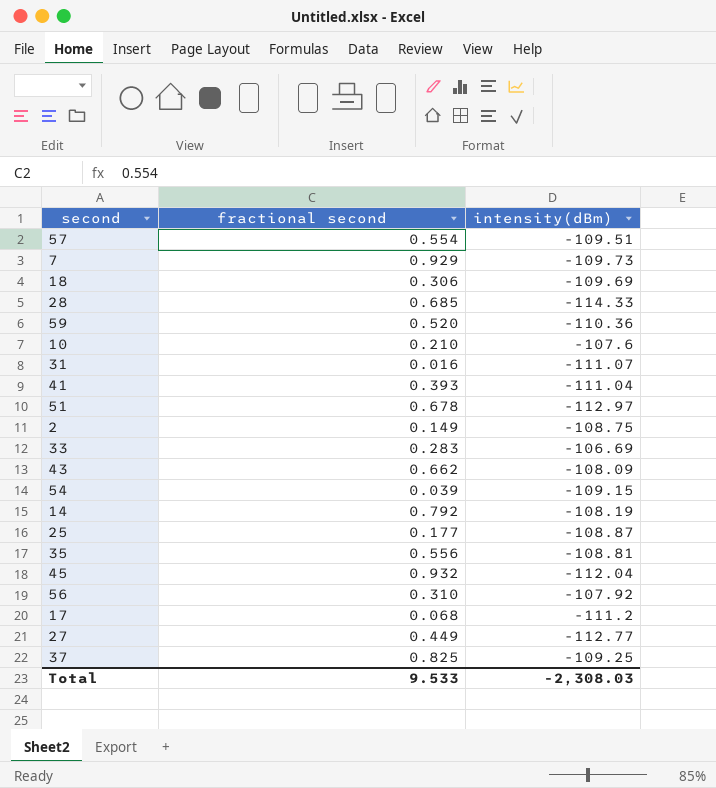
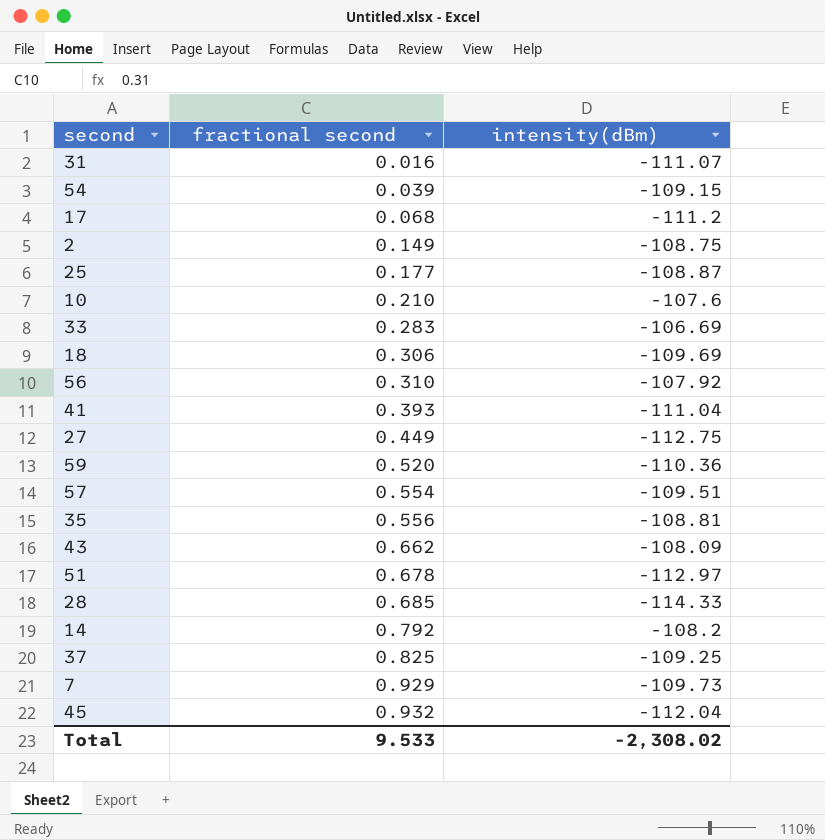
row order: none -> fractional second ascending
27 | intensity(dBm): -112.77 -> -112.75
14 | intensity(dBm): -108.19 -> -108.2
Total | intensity(dBm): -2,308.03 -> -2,308.02

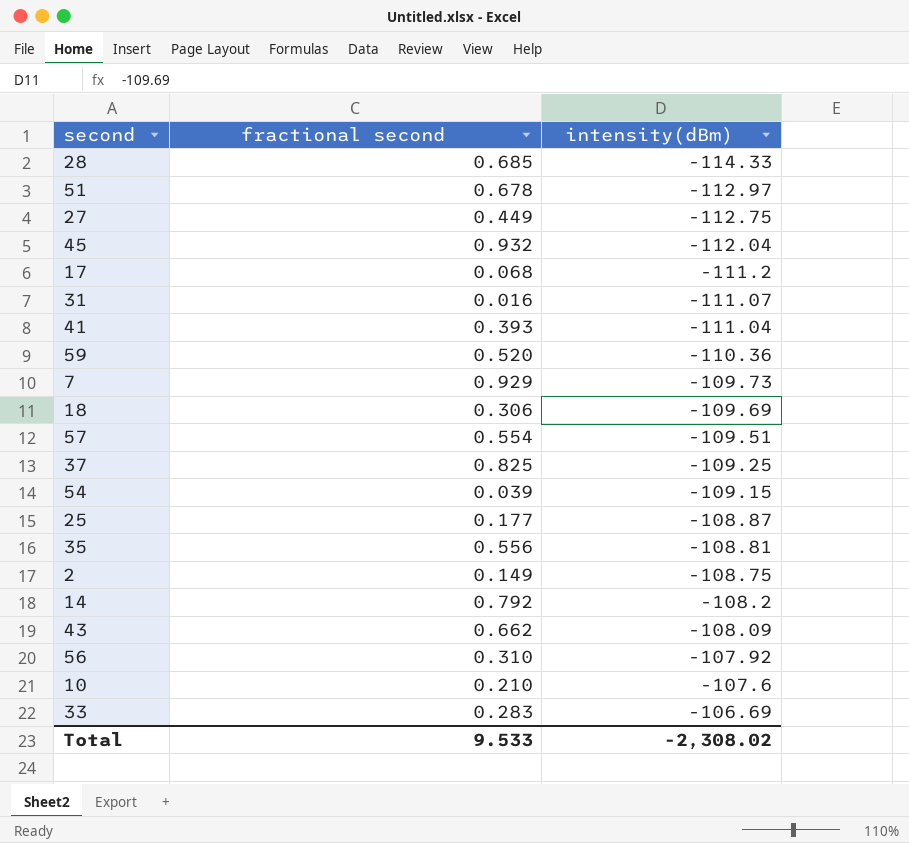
row order: fractional second ascending -> intensity(dBm) ascending

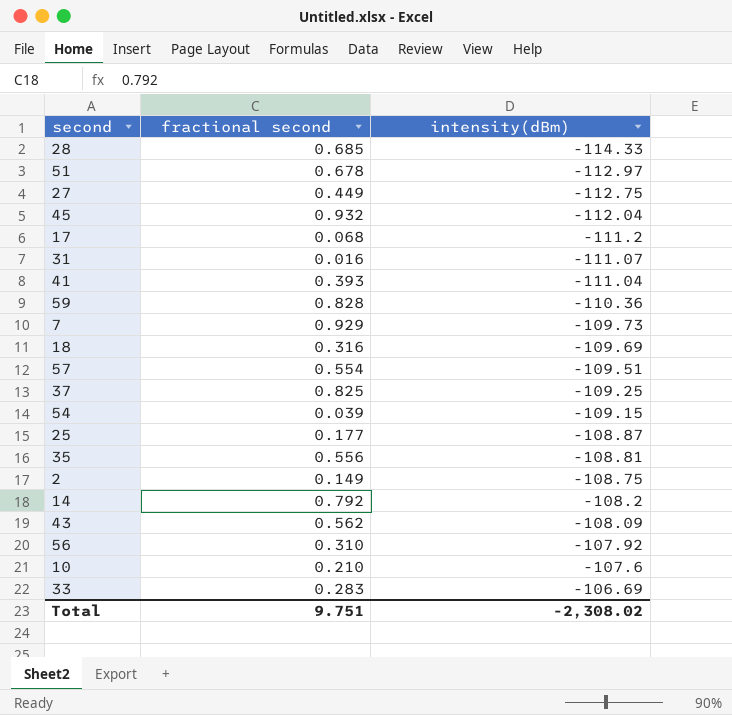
59 | fractional second: 0.520 -> 0.828
18 | fractional second: 0.306 -> 0.316
43 | fractional second: 0.662 -> 0.562
Total | fractional second: 9.533 -> 9.751

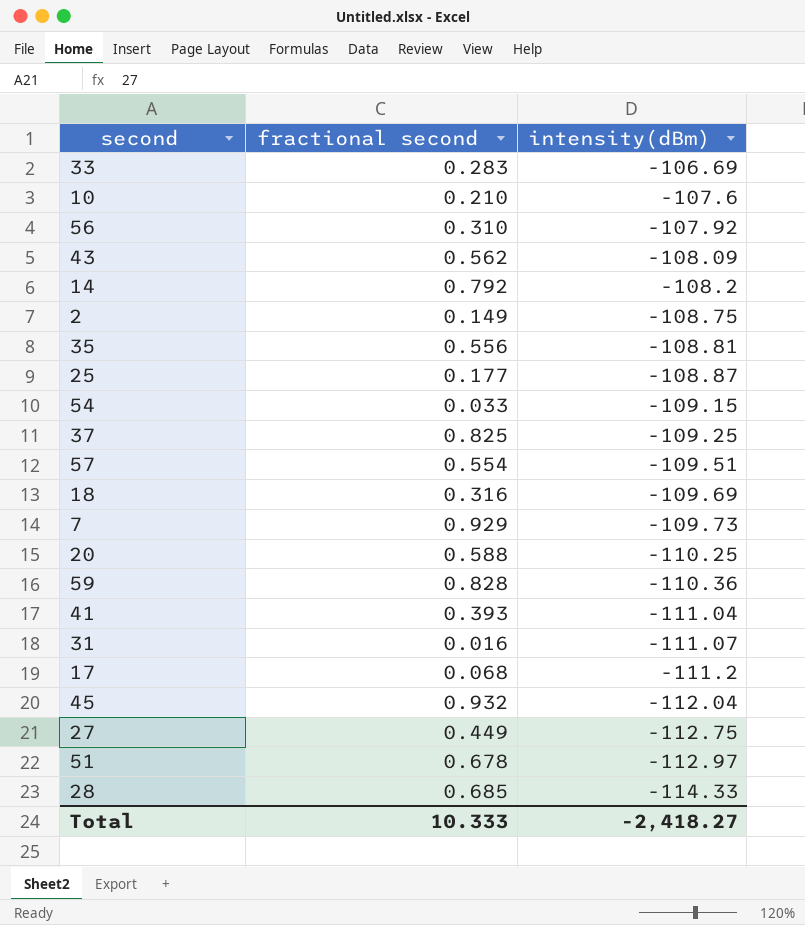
row order: intensity(dBm) ascending -> intensity(dBm) descending
54 | fractional second: 0.039 -> 0.033
row 20: none -> 0.588 | -110.25
Total | fractional second: 9.751 -> 10.333
Total | intensity(dBm): -2,308.02 -> -2,418.27

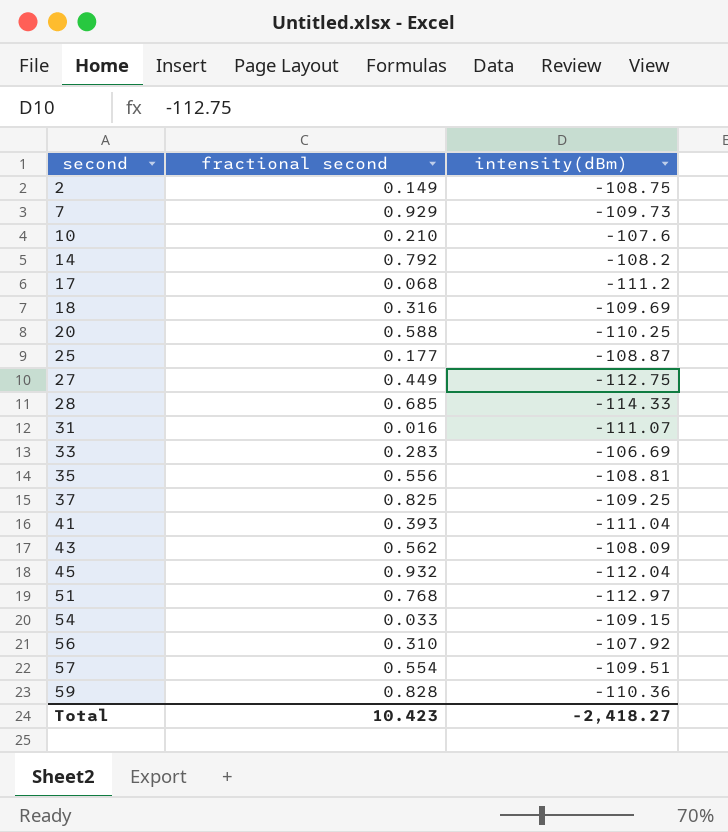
row order: intensity(dBm) descending -> second ascending
51 | fractional second: 0.678 -> 0.768
Total | fractional second: 10.333 -> 10.423

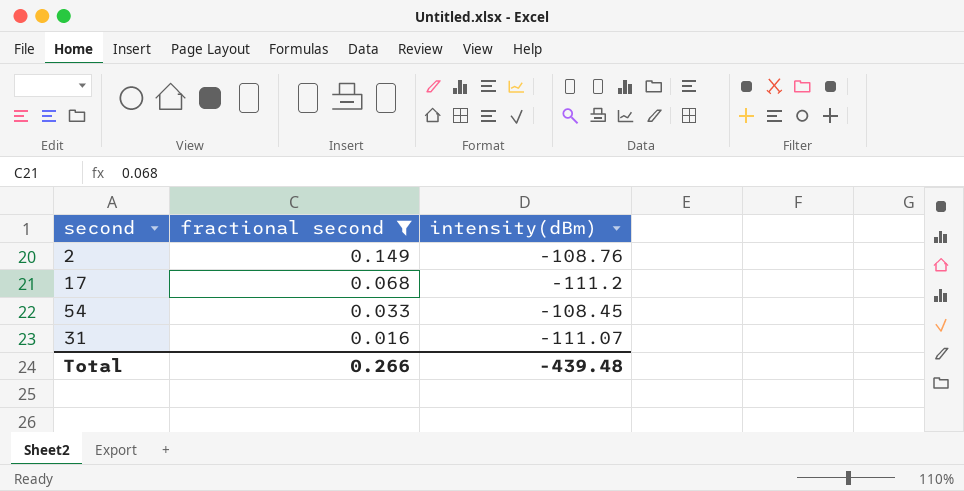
filter: none -> fractional second <= 0.149
row order: second ascending -> fractional second descending
2 | intensity(dBm): -108.75 -> -108.76
54 | intensity(dBm): -109.15 -> -108.45
Total | fractional second: 10.423 -> 0.266
Total | intensity(dBm): -2,418.27 -> -439.48

